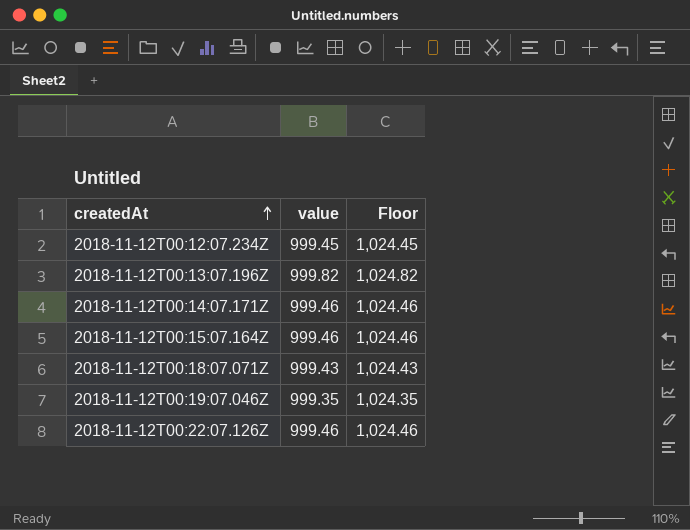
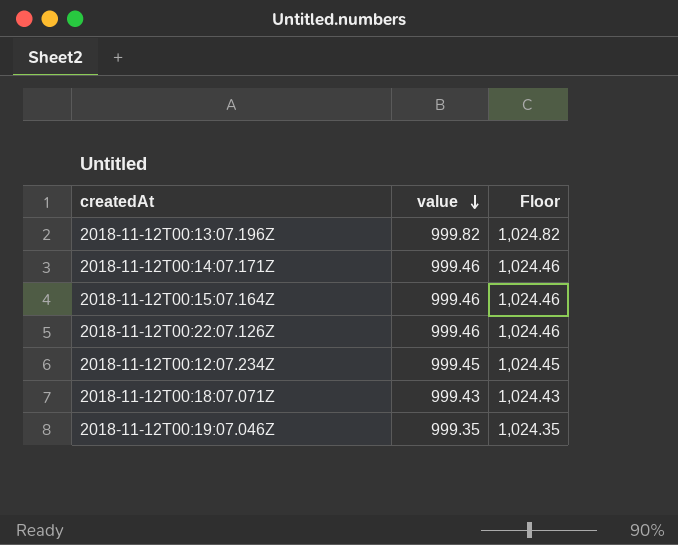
row order: createdAt ascending -> value descending

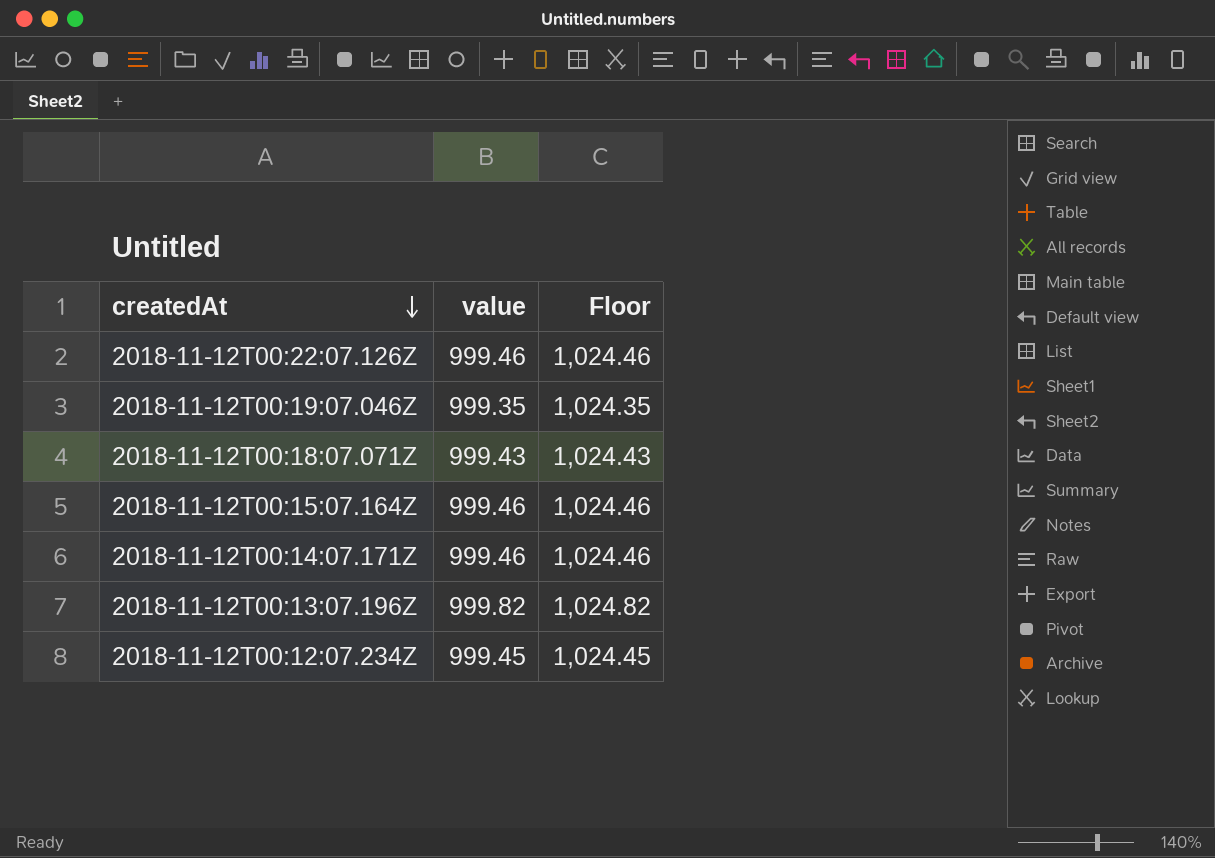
row order: value descending -> createdAt descending

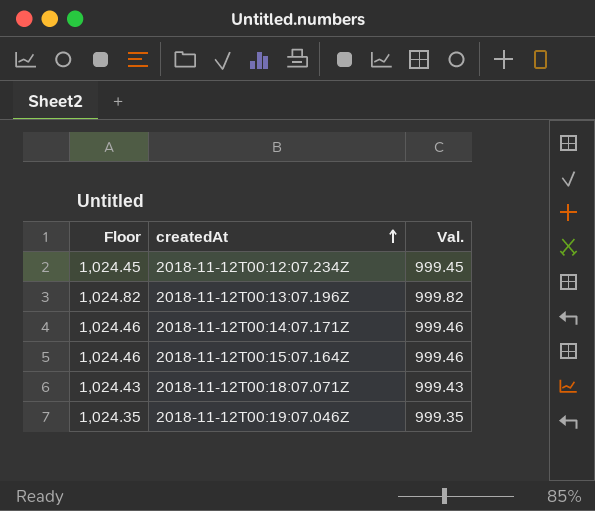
row order: createdAt descending -> createdAt ascending
column Floor | position: 3 -> 1
column name: value -> Val.
row 2018-11-12T00:22:07.126Z: 999.46 | 1,024.46 -> none

